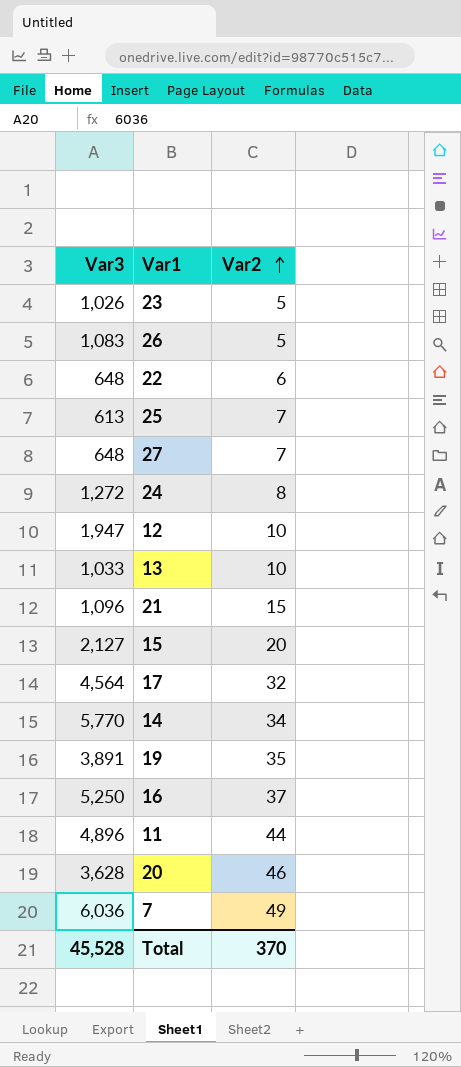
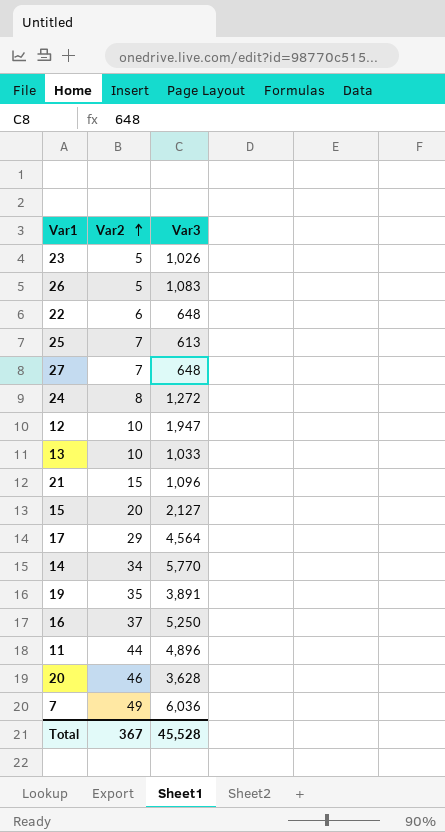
column Var3 | position: 1 -> 3
17 | Var2: 32 -> 29
Total | Var2: 370 -> 367

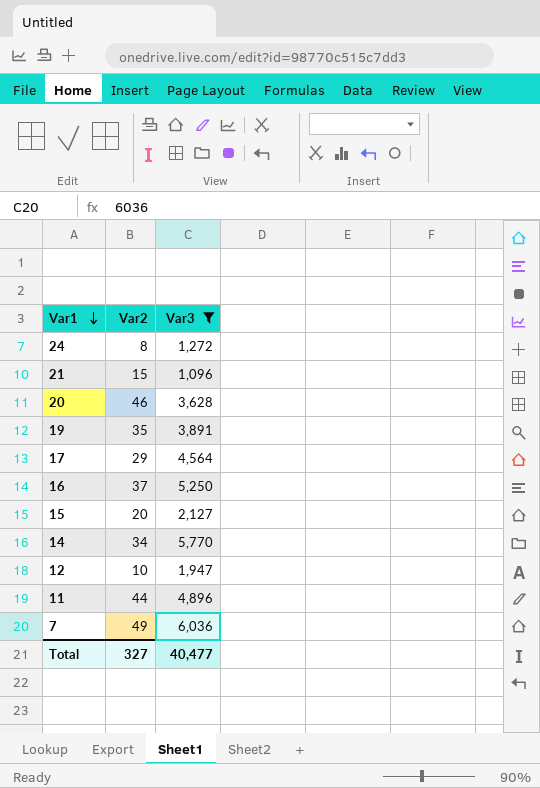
filter: none -> Var3 >= 1,096
row order: Var2 ascending -> Var1 descending
Total | Var2: 367 -> 327
Total | Var3: 45,528 -> 40,477

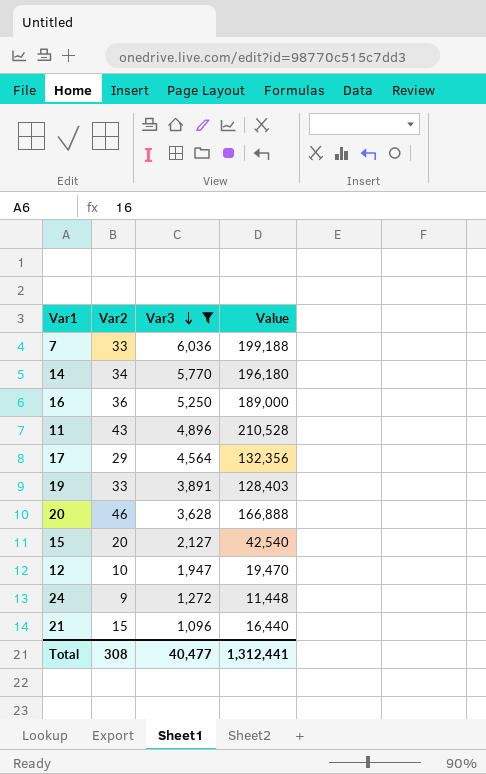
row order: Var1 descending -> Var3 descending
column Value | formula: none -> [Var2] * [Var3]
7 | Var2: 49 -> 33
16 | Var2: 37 -> 36
11 | Var2: 44 -> 43
19 | Var2: 35 -> 33
24 | Var2: 8 -> 9
Total | Var2: 327 -> 308

